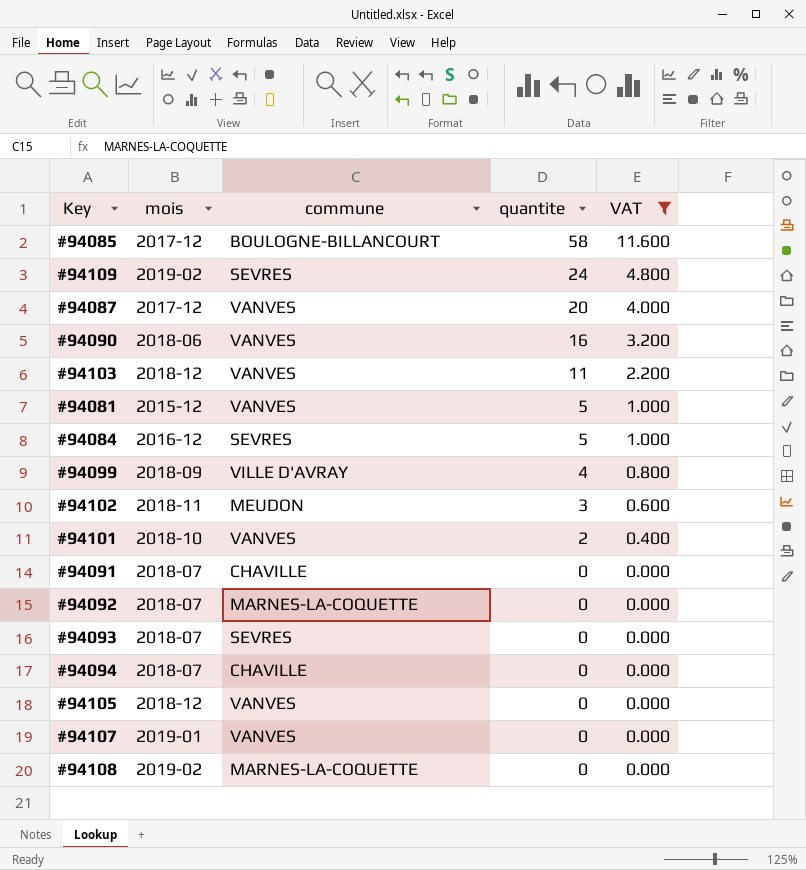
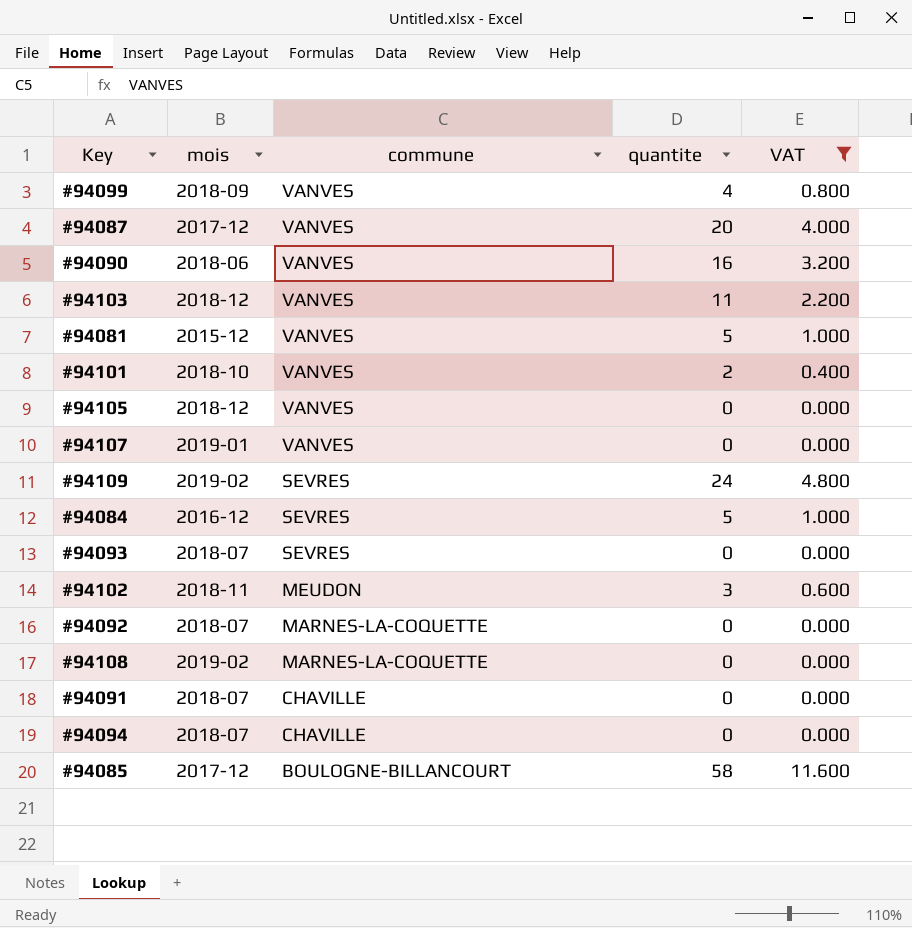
row order: quantite descending -> commune descending
#94099 | commune: VILLE D'AVRAY -> VANVES

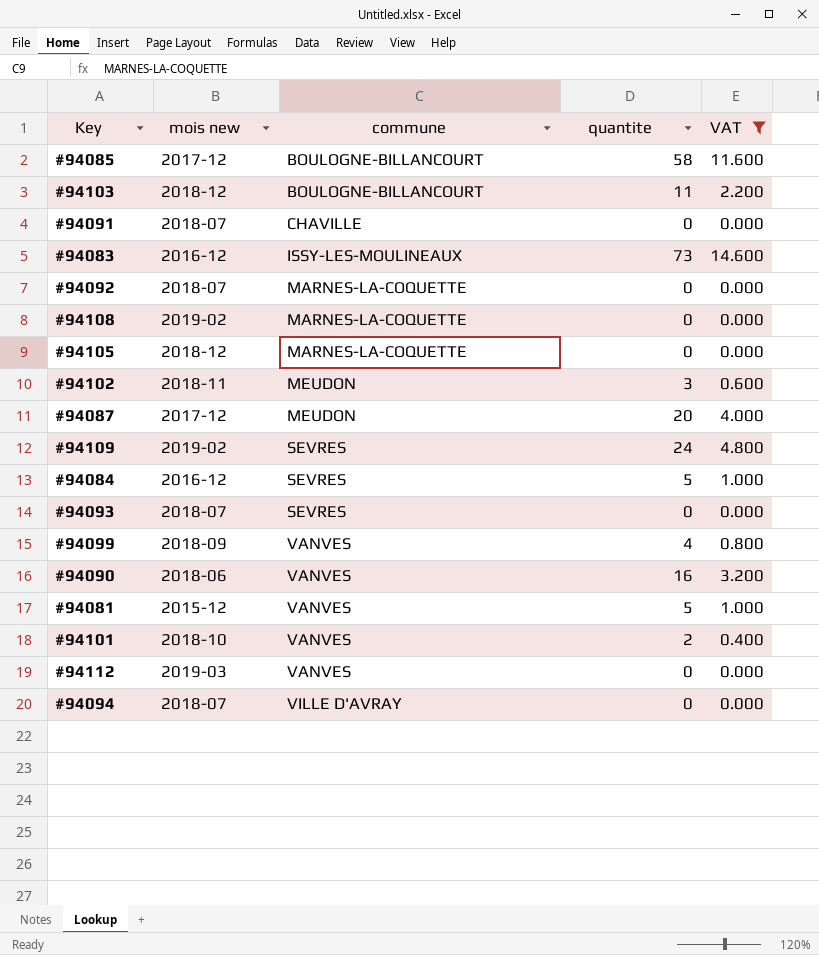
row order: commune descending -> commune ascending
column name: mois -> mois new
row #94107: 2019-01 | VANVES | 0 | 0.000 -> none
#94103 | commune: VANVES -> BOULOGNE-BILLANCOURT
row #94083: none -> 2016-12 | ISSY-LES-MOULINEAUX | 73 | 14.600
#94105 | commune: VANVES -> MARNES-LA-COQUETTE
#94087 | commune: VANVES -> MEUDON
row #94112: none -> 2019-03 | VANVES | 0 | 0.000
#94094 | commune: CHAVILLE -> VILLE D'AVRAY

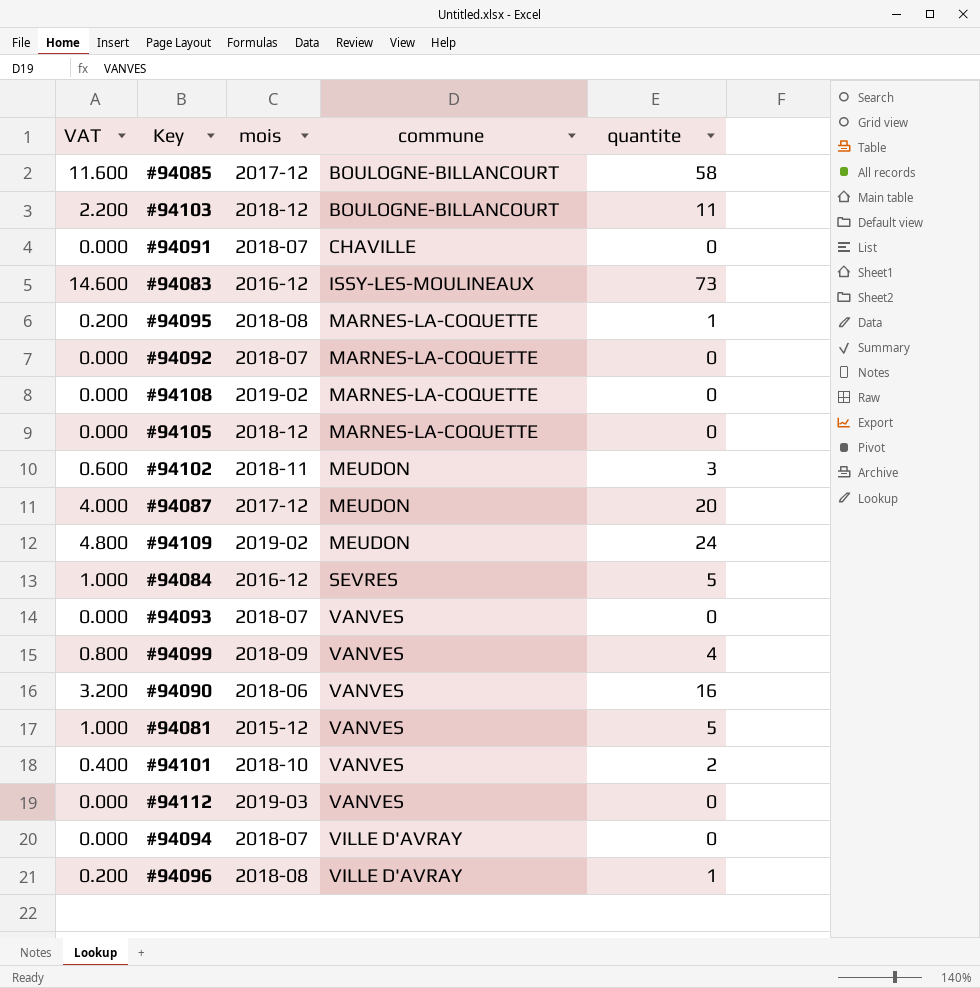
filter: VAT != 0.200 -> none
column VAT | position: 5 -> 1
column name: mois new -> mois
#94109 | commune: SEVRES -> MEUDON
#94093 | commune: SEVRES -> VANVES

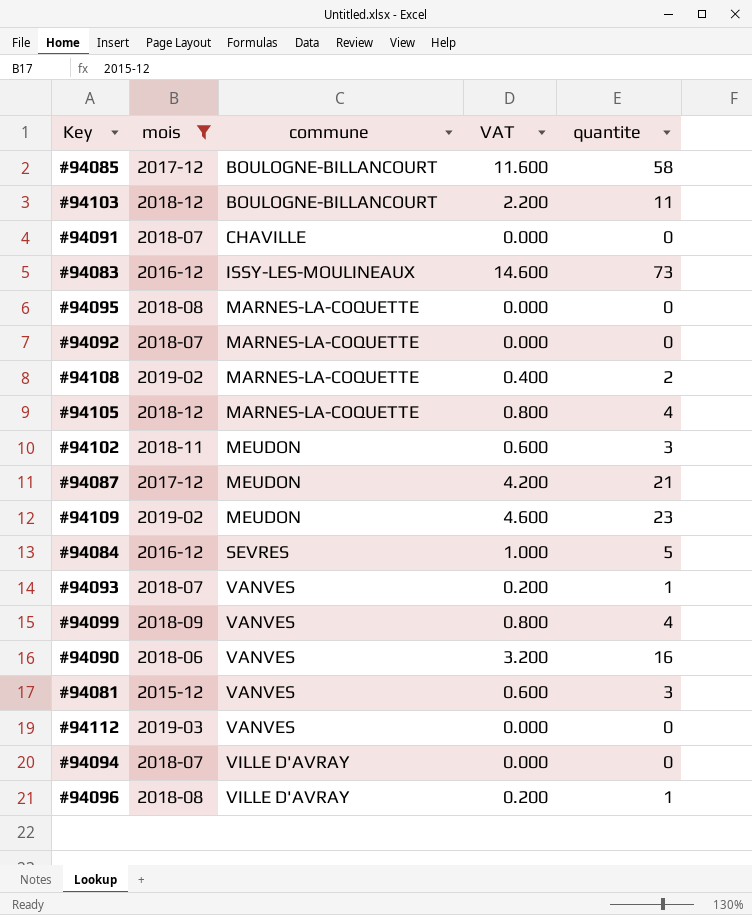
filter: none -> mois != 2018-10
column VAT | position: 1 -> 4
#94095 | VAT: 0.200 -> 0.000
#94095 | quantite: 1 -> 0
#94108 | VAT: 0.000 -> 0.400
#94108 | quantite: 0 -> 2
#94105 | VAT: 0.000 -> 0.800
#94105 | quantite: 0 -> 4
#94087 | VAT: 4.000 -> 4.200
#94087 | quantite: 20 -> 21
#94109 | VAT: 4.800 -> 4.600
#94109 | quantite: 24 -> 23
#94093 | VAT: 0.000 -> 0.200
#94093 | quantite: 0 -> 1
#94081 | VAT: 1.000 -> 0.600
#94081 | quantite: 5 -> 3

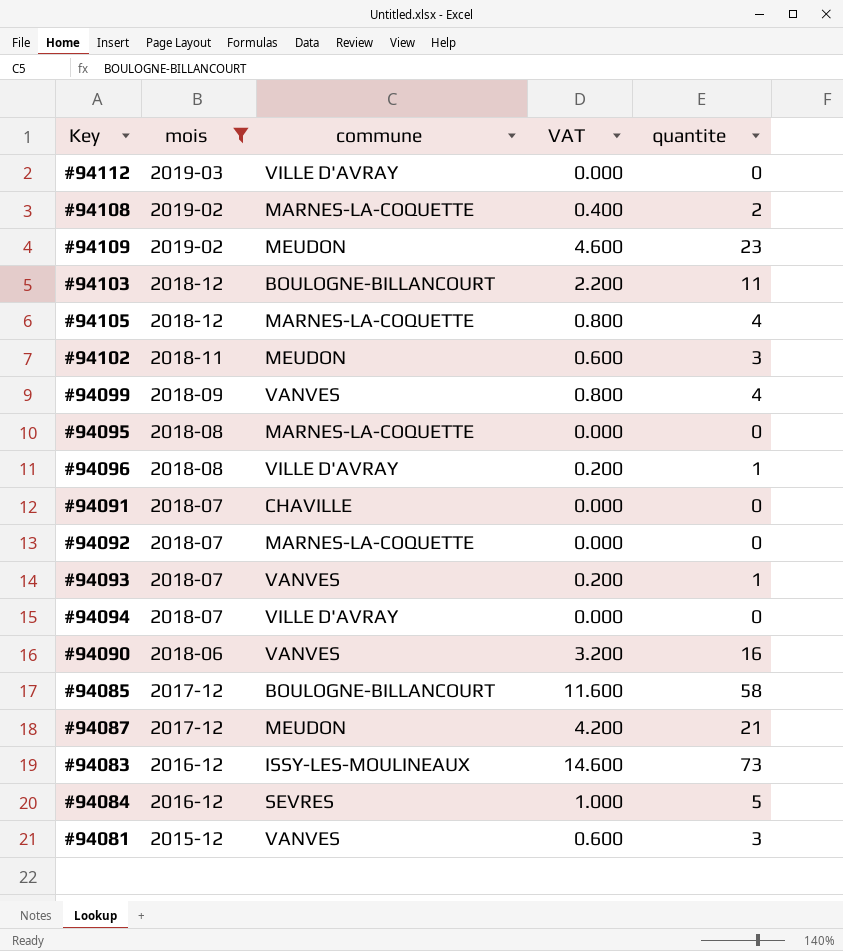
row order: commune ascending -> mois descending
#94112 | commune: VANVES -> VILLE D'AVRAY

